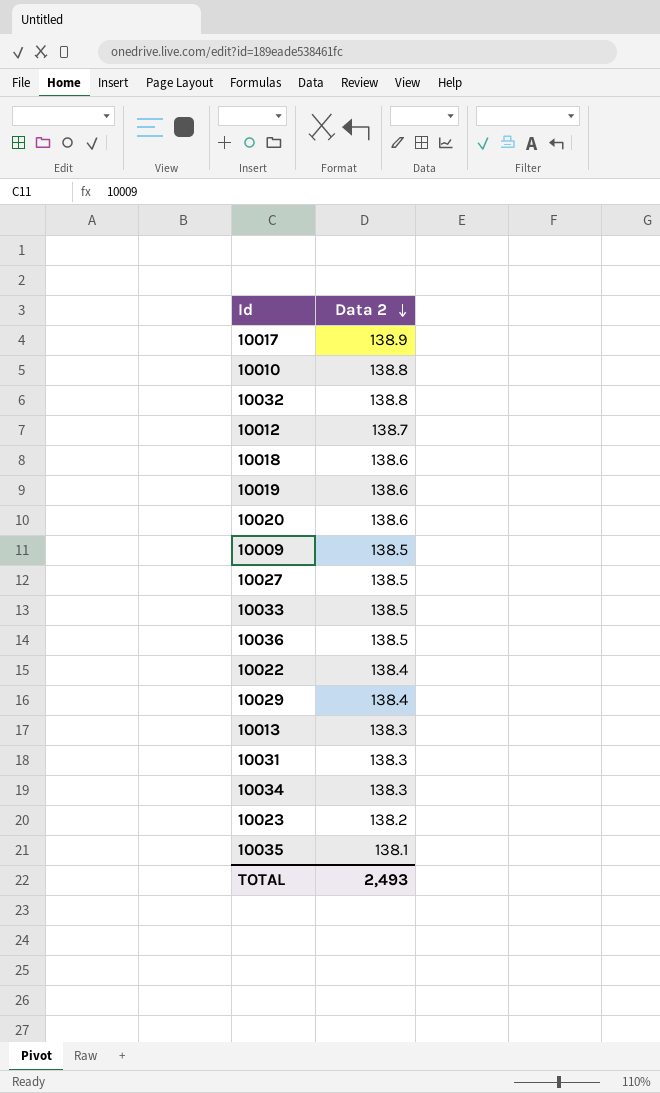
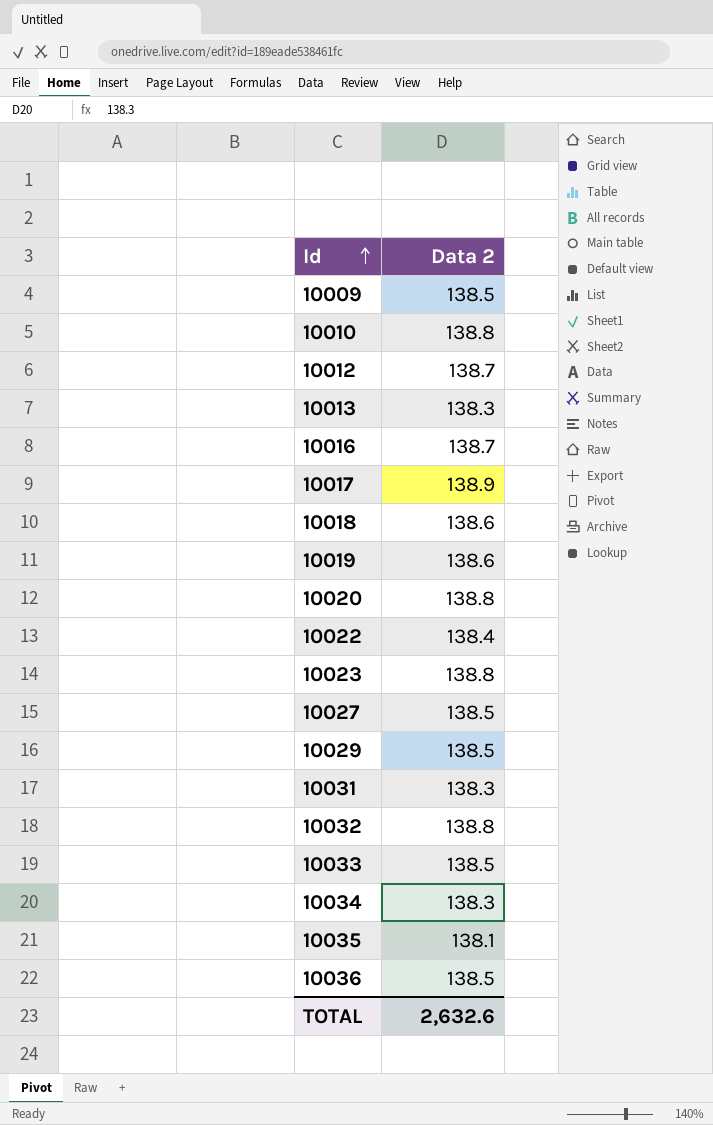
row order: Data 2 descending -> Id ascending
row 10016: none -> 138.7
10020 | Data 2: 138.6 -> 138.8
10023 | Data 2: 138.2 -> 138.8
10029 | Data 2: 138.4 -> 138.5
TOTAL | Data 2: 2,493 -> 2,632.6

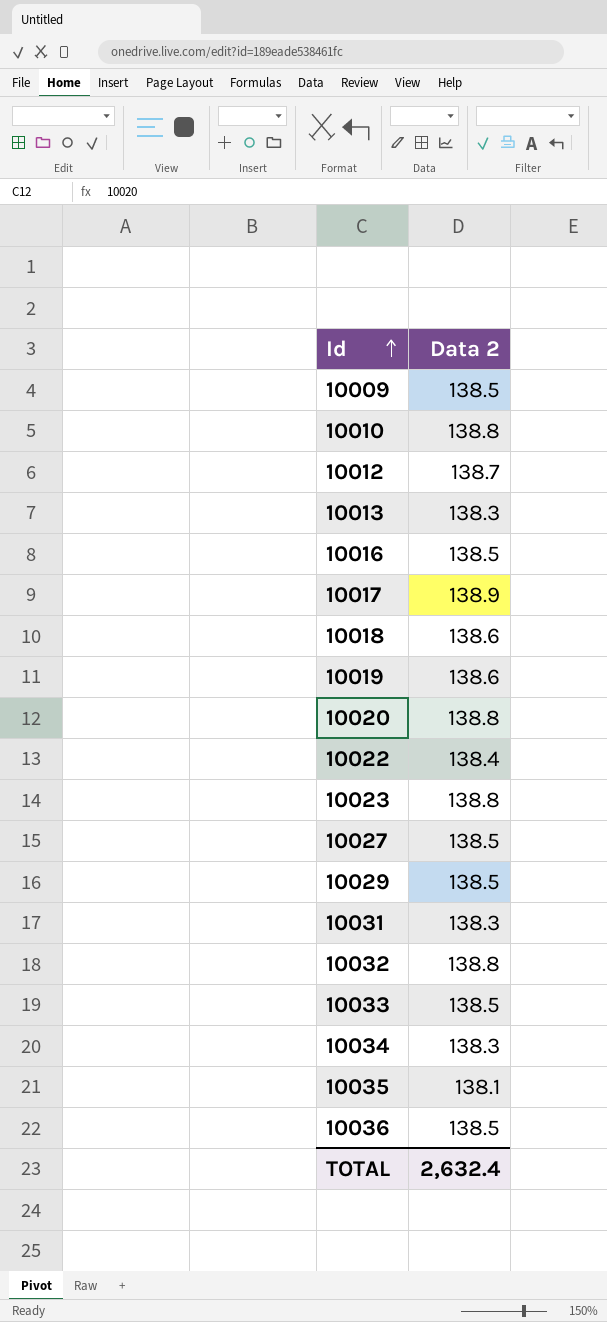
10016 | Data 2: 138.7 -> 138.5
TOTAL | Data 2: 2,632.6 -> 2,632.4

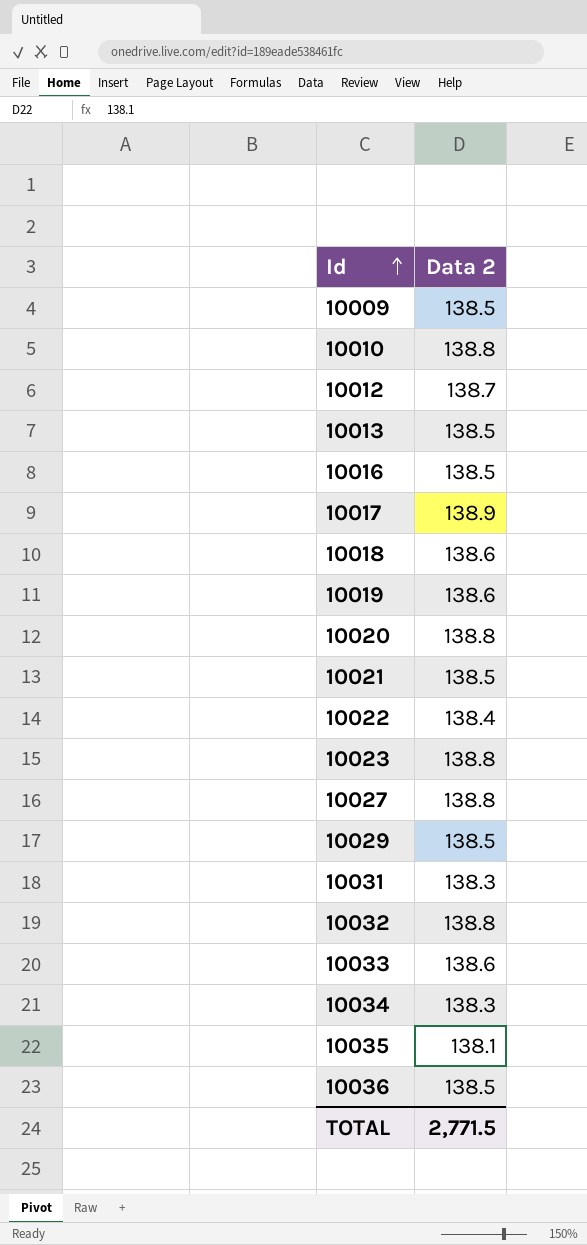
10013 | Data 2: 138.3 -> 138.5
row 10021: none -> 138.5
10027 | Data 2: 138.5 -> 138.8
10033 | Data 2: 138.5 -> 138.6
TOTAL | Data 2: 2,632.4 -> 2,771.5

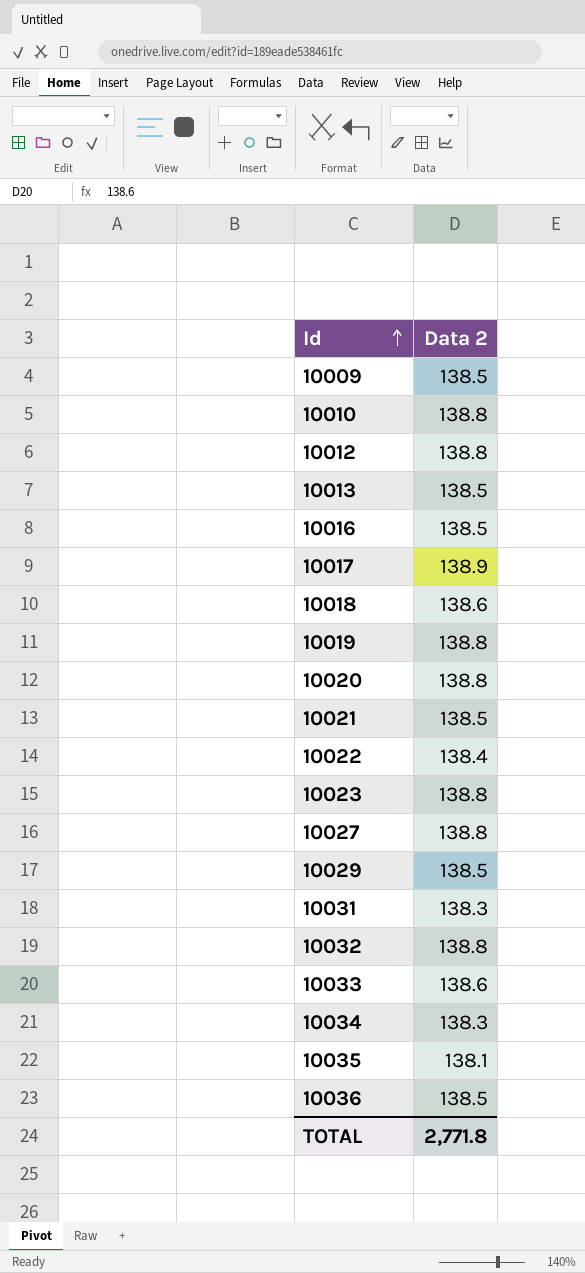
10012 | Data 2: 138.7 -> 138.8
10019 | Data 2: 138.6 -> 138.8
TOTAL | Data 2: 2,771.5 -> 2,771.8

